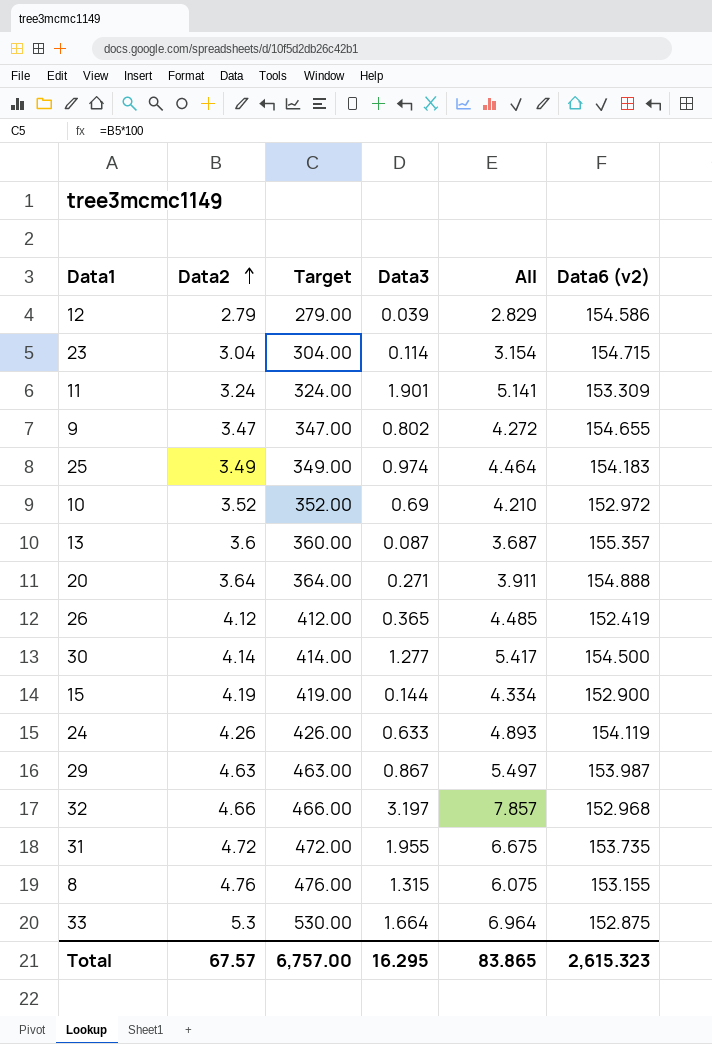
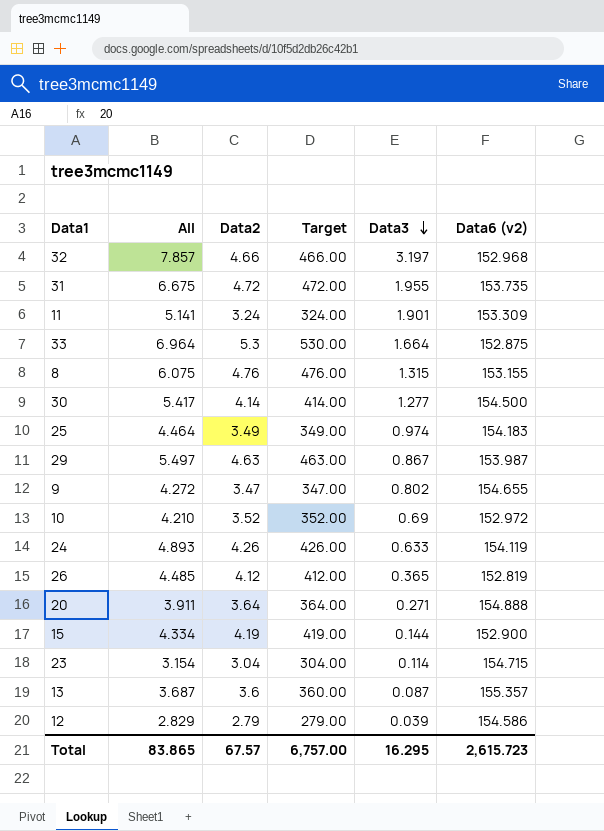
row order: Data2 ascending -> Data3 descending
column All | position: 5 -> 2
26 | Data6 (v2): 152.419 -> 152.819
Total | Data6 (v2): 2,615.323 -> 2,615.723

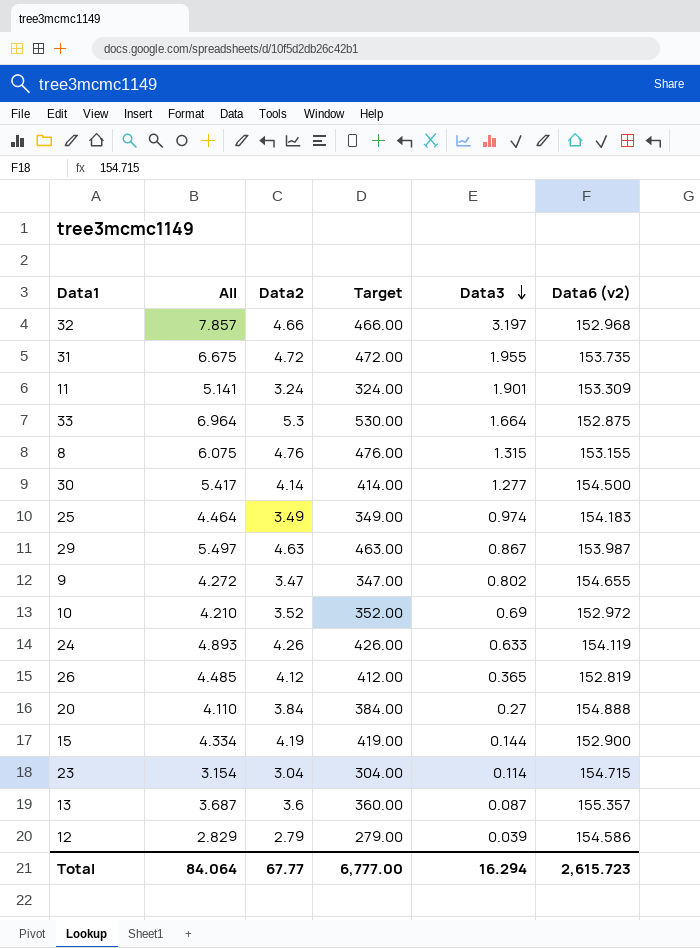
20 | All: 3.911 -> 4.110
20 | Data2: 3.64 -> 3.84
20 | Target: 364.00 -> 384.00
20 | Data3: 0.271 -> 0.27
Total | All: 83.865 -> 84.064
Total | Data2: 67.57 -> 67.77
Total | Target: 6,757.00 -> 6,777.00
Total | Data3: 16.295 -> 16.294

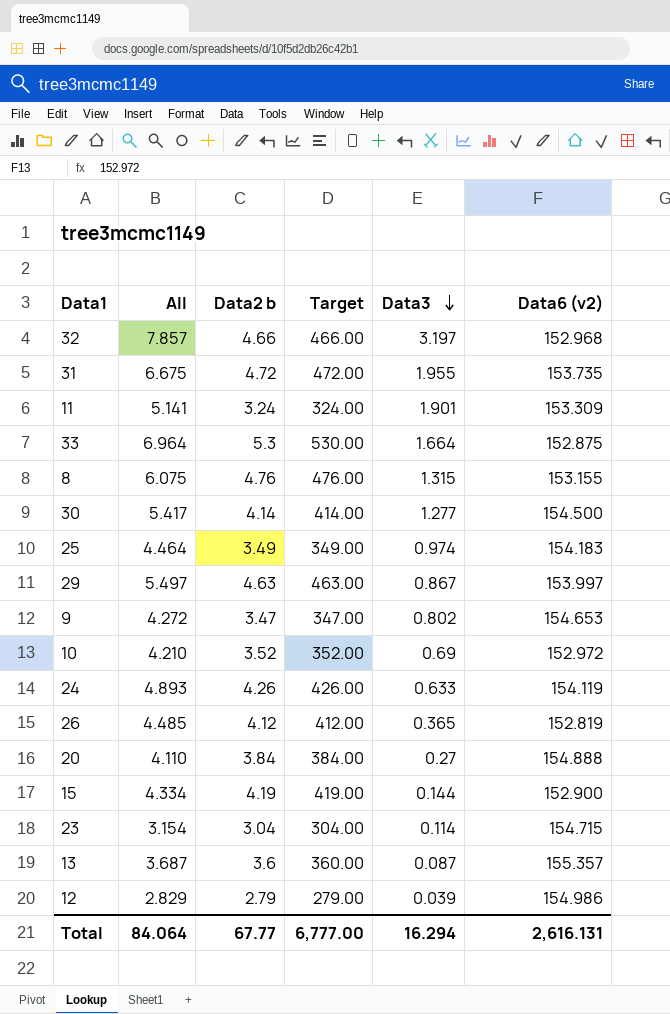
column name: Data2 -> Data2 b
29 | Data6 (v2): 153.987 -> 153.997
9 | Data6 (v2): 154.655 -> 154.653
12 | Data6 (v2): 154.586 -> 154.986
Total | Data6 (v2): 2,615.723 -> 2,616.131

